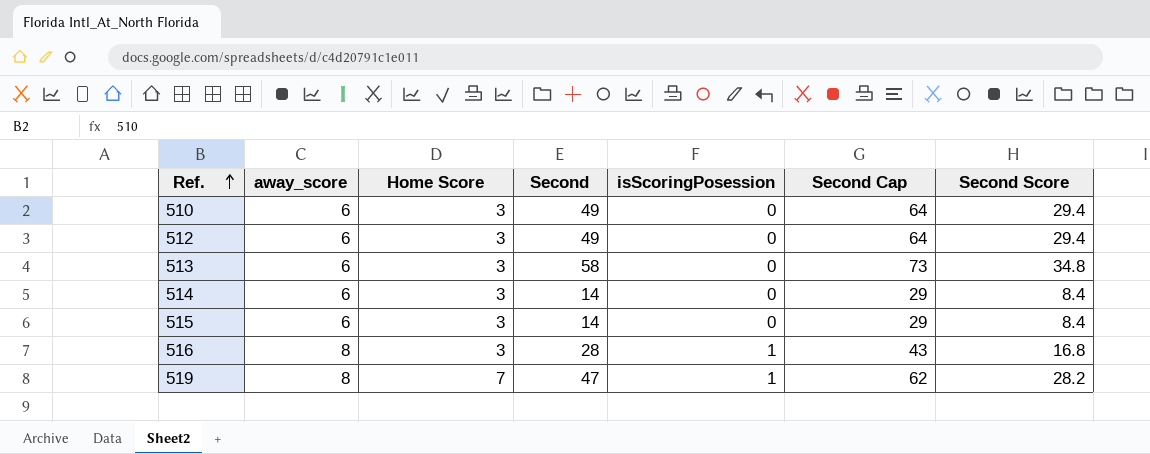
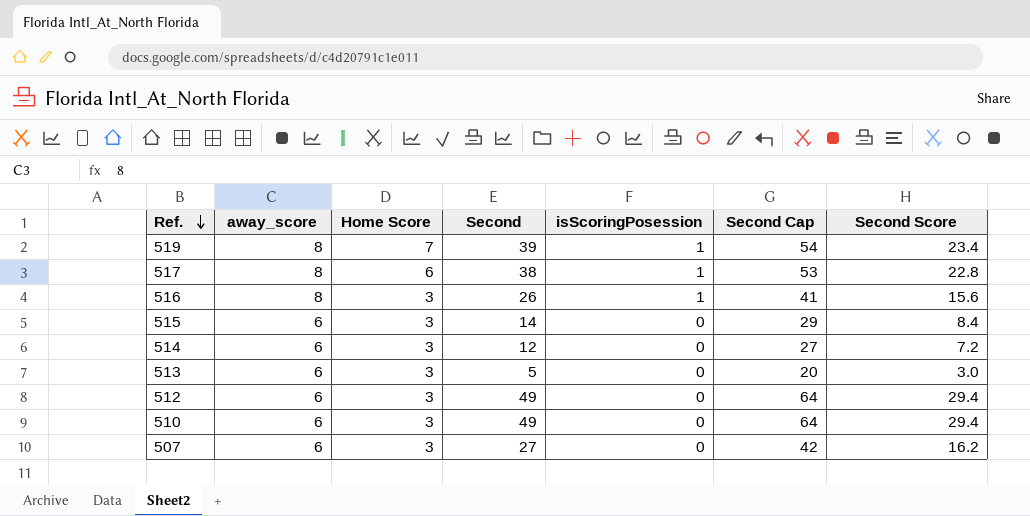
row order: Ref. ascending -> Ref. descending
519 | Second: 47 -> 39
519 | Second Cap: 62 -> 54
519 | Second Score: 28.2 -> 23.4
row 517: none -> 8 | 6 | 38 | 1 | 53 | 22.8
516 | Second: 28 -> 26
516 | Second Cap: 43 -> 41
516 | Second Score: 16.8 -> 15.6
514 | Second: 14 -> 12
514 | Second Cap: 29 -> 27
514 | Second Score: 8.4 -> 7.2
513 | Second: 58 -> 5
513 | Second Cap: 73 -> 20
513 | Second Score: 34.8 -> 3.0
row 507: none -> 6 | 3 | 27 | 0 | 42 | 16.2

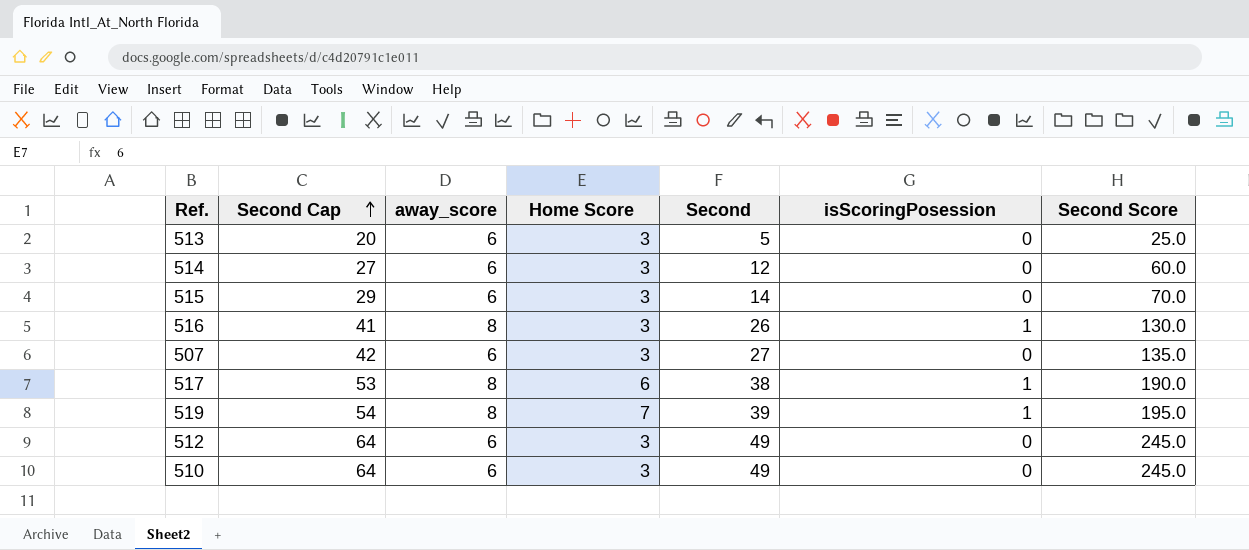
row order: Ref. descending -> Second Cap ascending
column Second Cap | position: 6 -> 2
column Second Score | formula: [Second] * 0.6 -> [Second] * 5

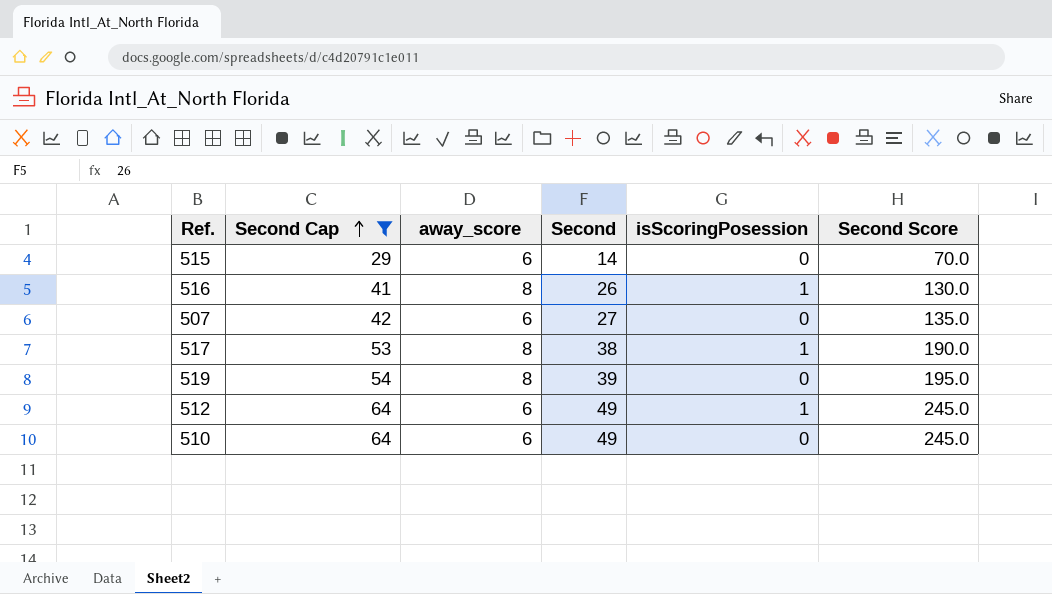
filter: none -> Second Cap >= 29
column Home Score | position: 4 -> none
519 | isScoringPosession: 1 -> 0
512 | isScoringPosession: 0 -> 1

